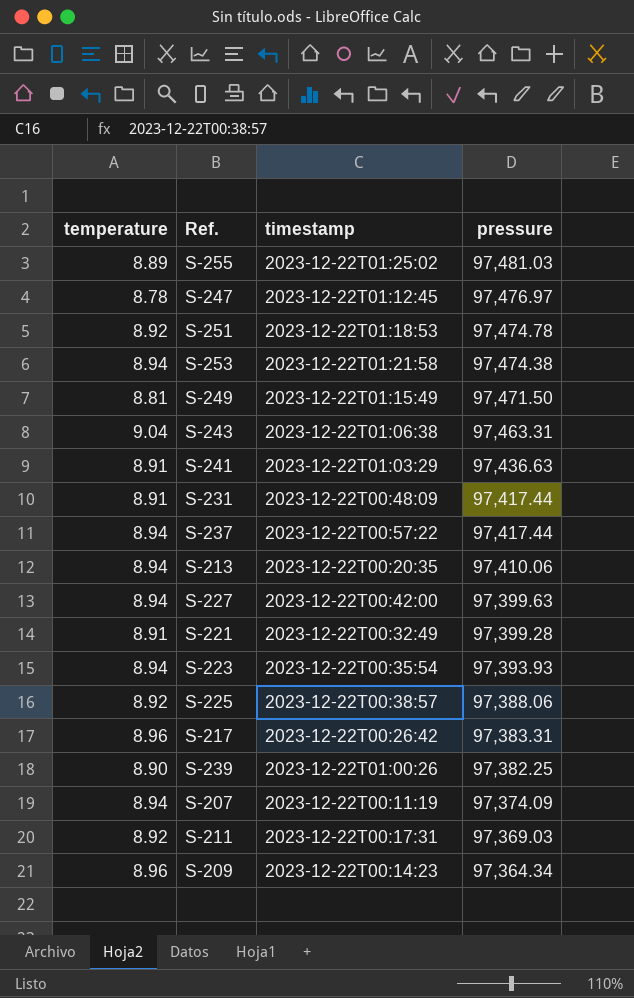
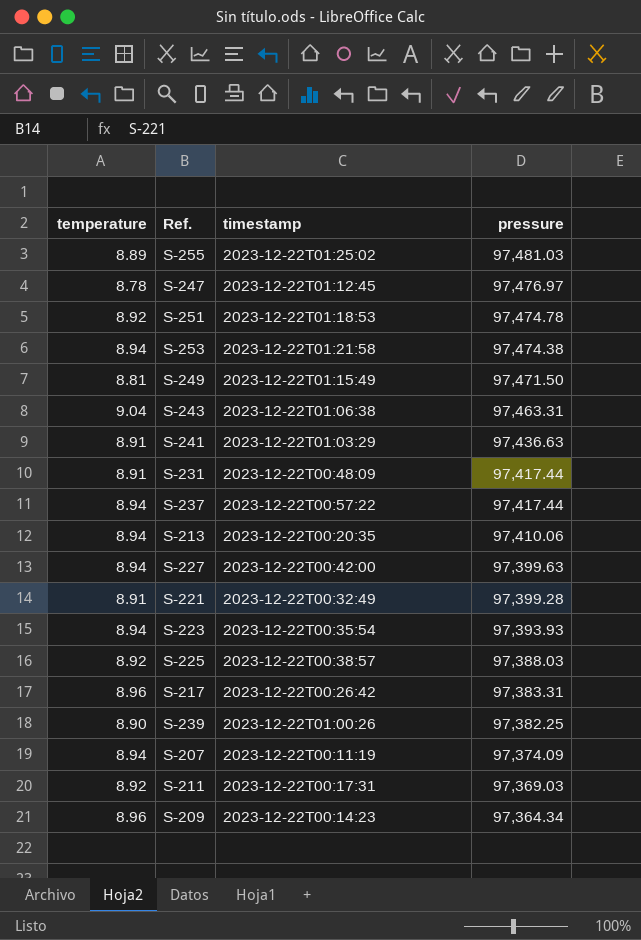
S-225 | pressure: 97,388.06 -> 97,388.03

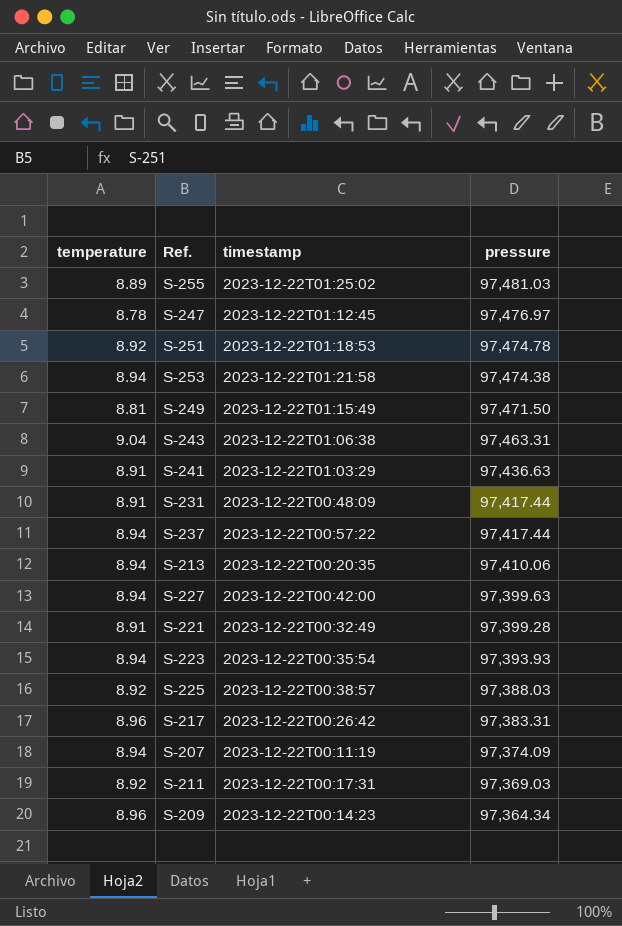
row S-239: 8.90 | 2023-12-22T01:00:26 | 97,382.25 -> none

